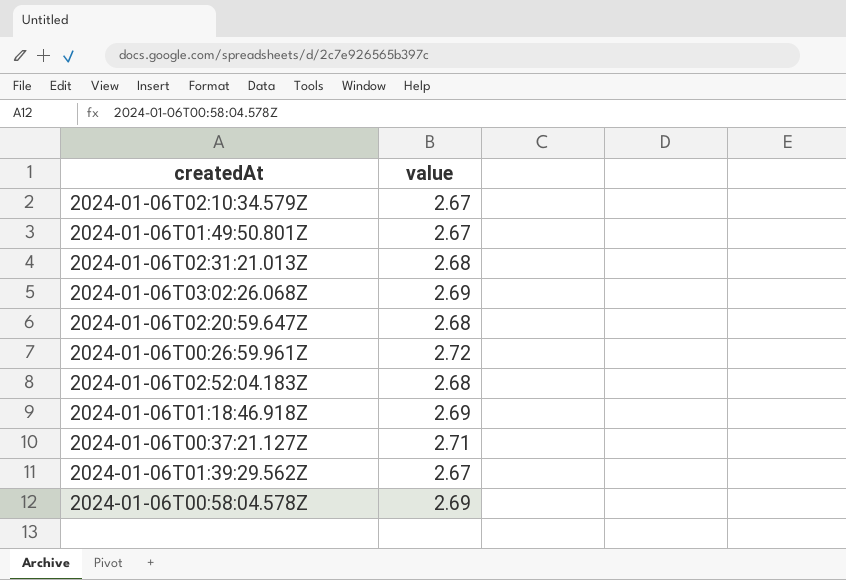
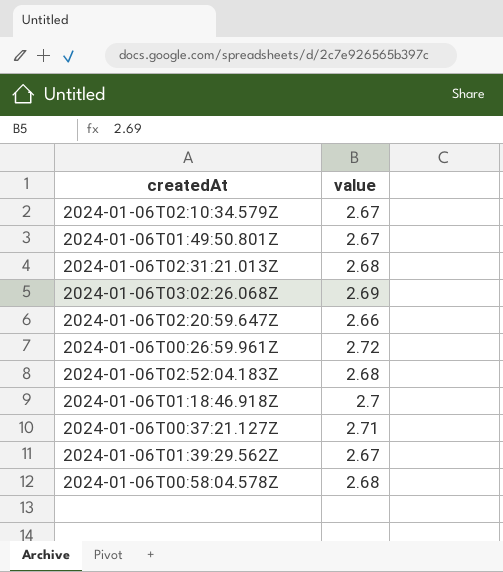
2024-01-06T02:20:59.647Z | value: 2.68 -> 2.66
2024-01-06T01:18:46.918Z | value: 2.69 -> 2.7
2024-01-06T00:58:04.578Z | value: 2.69 -> 2.68

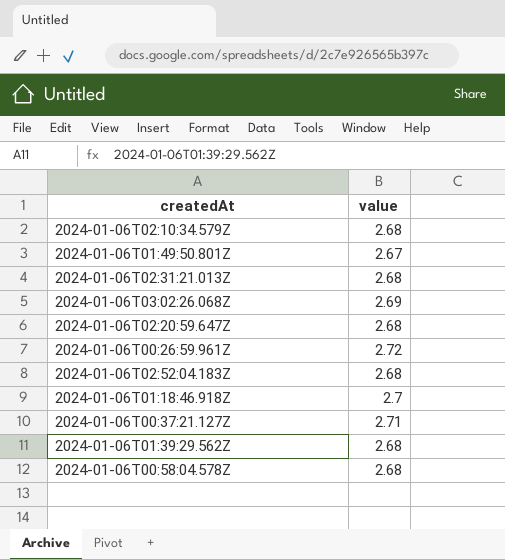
2024-01-06T02:10:34.579Z | value: 2.67 -> 2.68
2024-01-06T02:20:59.647Z | value: 2.66 -> 2.68
2024-01-06T01:39:29.562Z | value: 2.67 -> 2.68

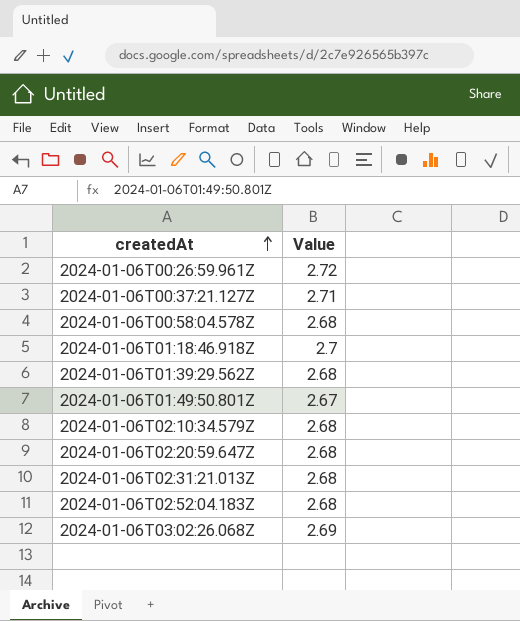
row order: none -> createdAt ascending
column name: value -> Value

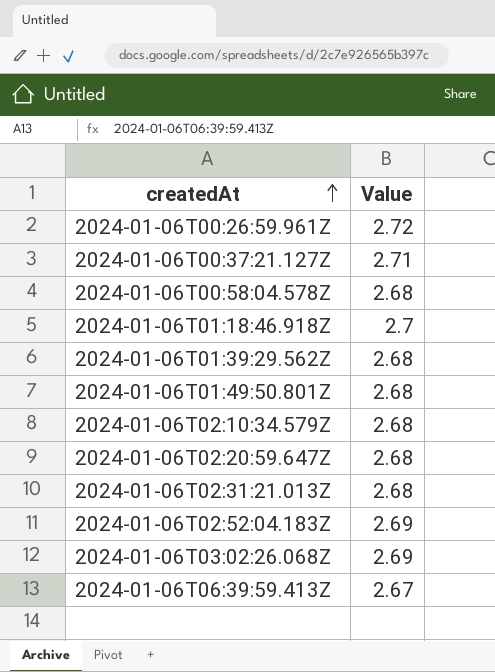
2024-01-06T01:49:50.801Z | Value: 2.67 -> 2.68
2024-01-06T02:52:04.183Z | Value: 2.68 -> 2.69
row 2024-01-06T06:39:59.413Z: none -> 2.67

